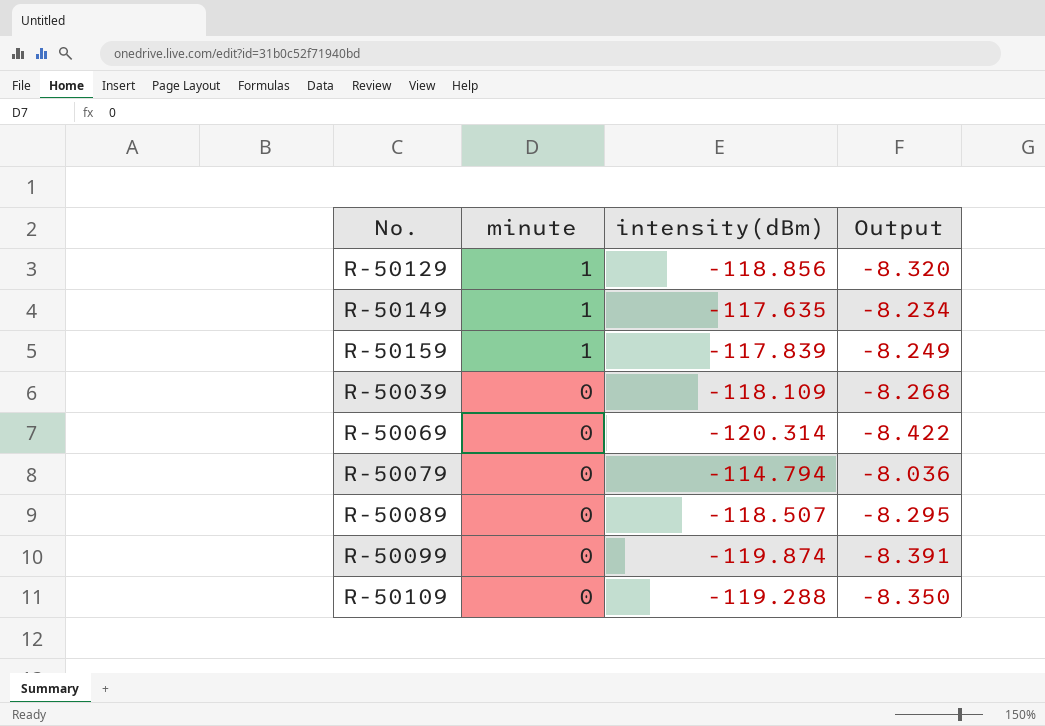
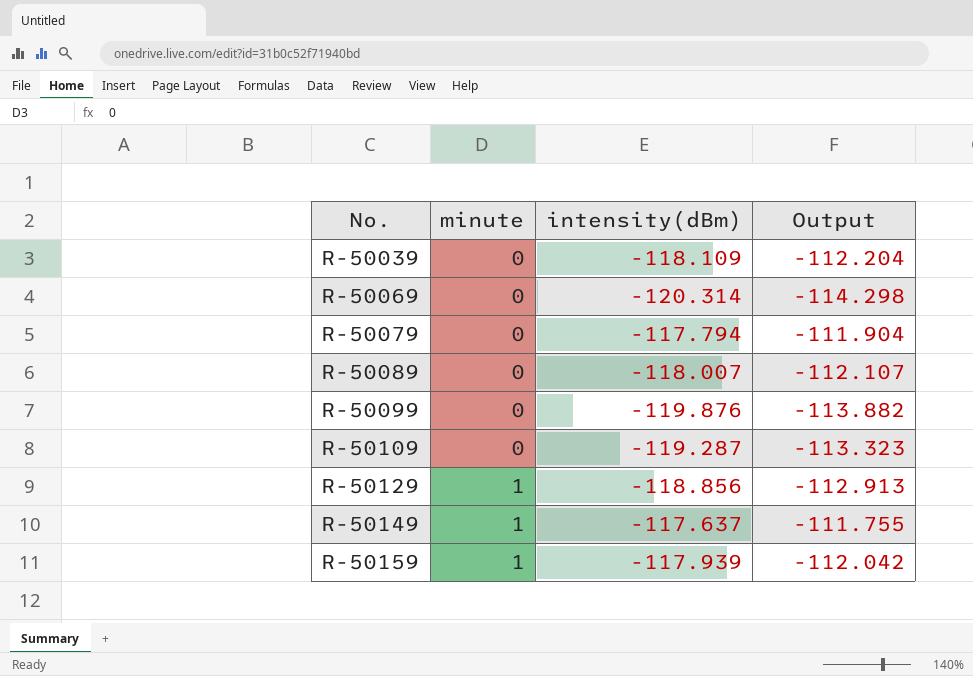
row order: minute descending -> No. ascending
column Output | formula: [intensity(dBm)] * 0.07 -> [intensity(dBm)] * 0.95
R-50079 | intensity(dBm): -114.794 -> -117.794
R-50089 | intensity(dBm): -118.507 -> -118.007
R-50099 | intensity(dBm): -119.874 -> -119.876
R-50109 | intensity(dBm): -119.288 -> -119.287
R-50149 | intensity(dBm): -117.635 -> -117.637
R-50159 | intensity(dBm): -117.839 -> -117.939

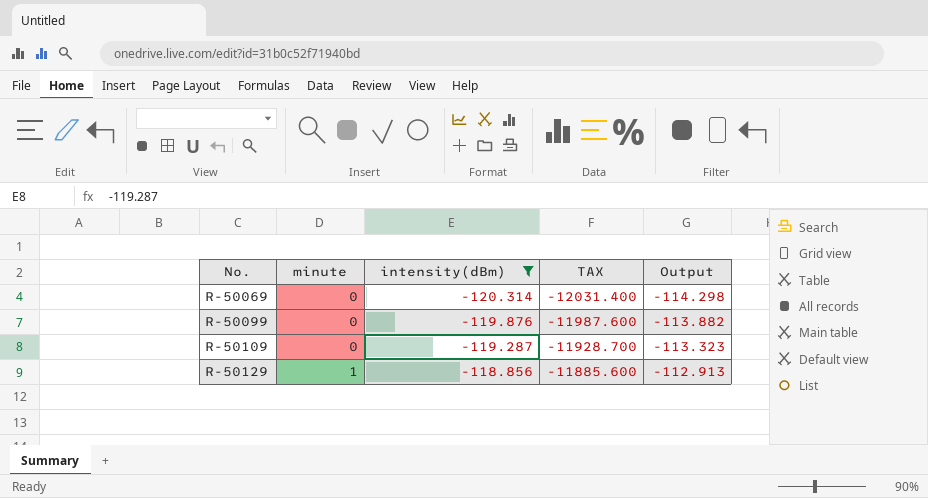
filter: none -> intensity(dBm) <= -118.856
column TAX | formula: none -> [intensity(dBm)] * 100

